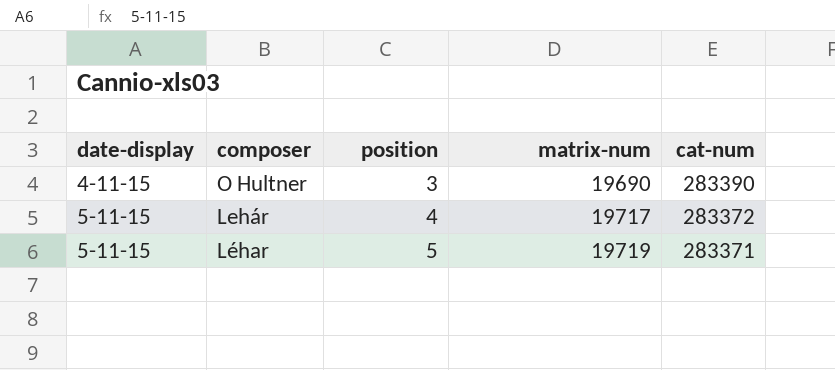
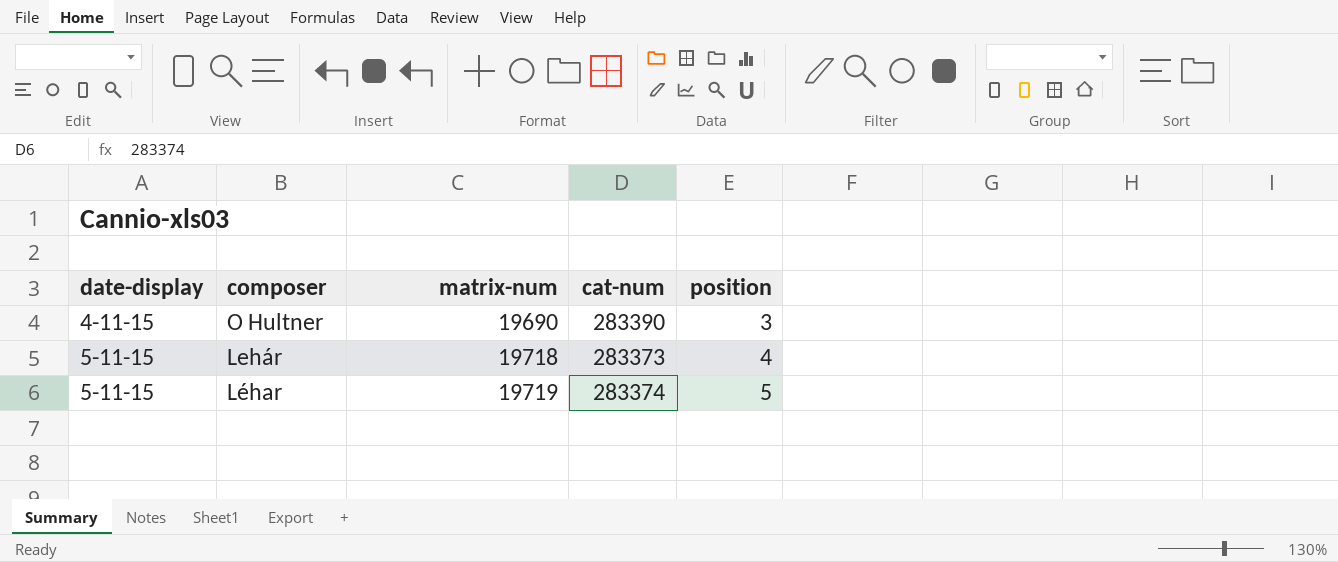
column position | position: 3 -> 5
Lehár | matrix-num: 19717 -> 19718
Lehár | cat-num: 283372 -> 283373
Léhar | cat-num: 283371 -> 283374

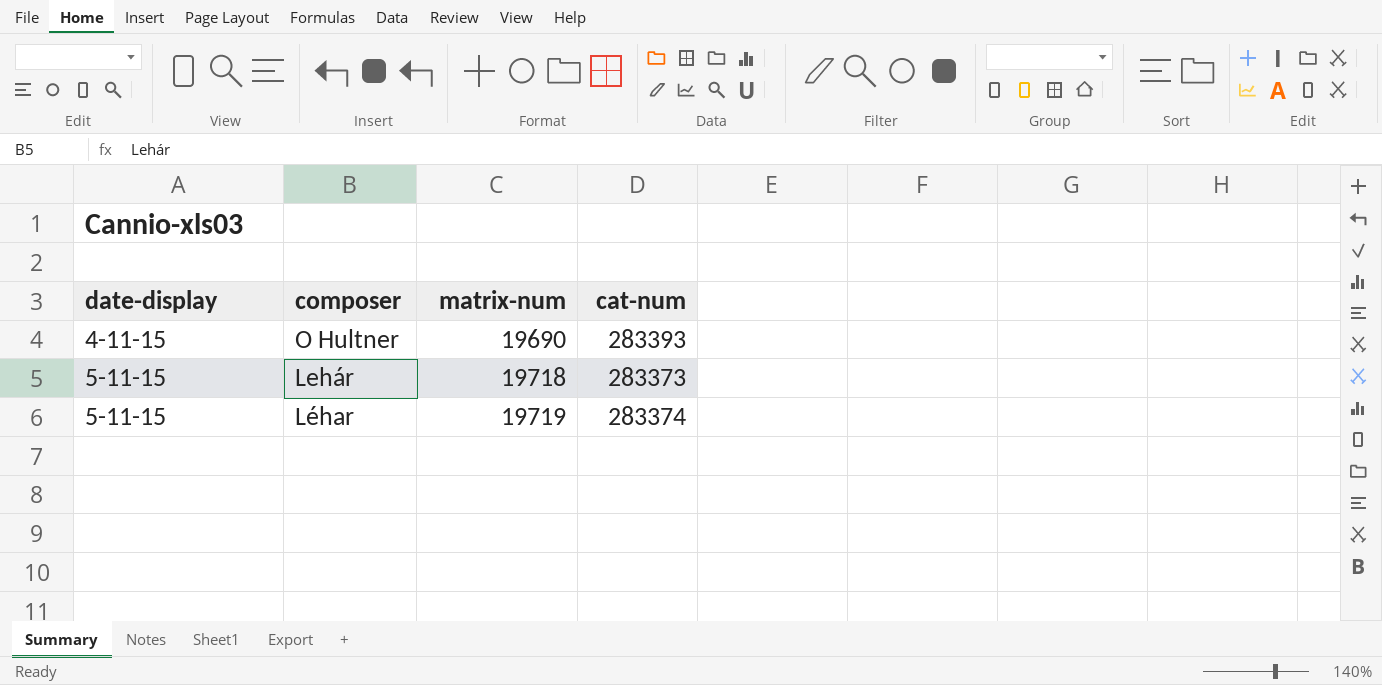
column position | position: 5 -> none
O Hultner | cat-num: 283390 -> 283393

